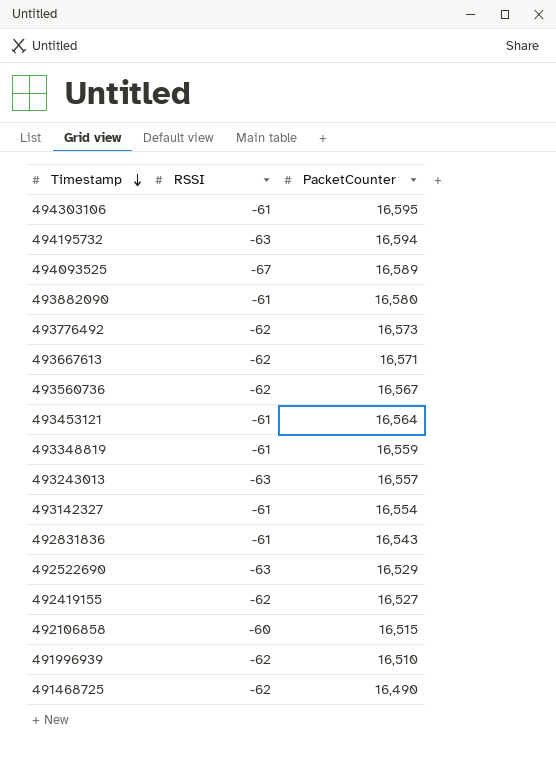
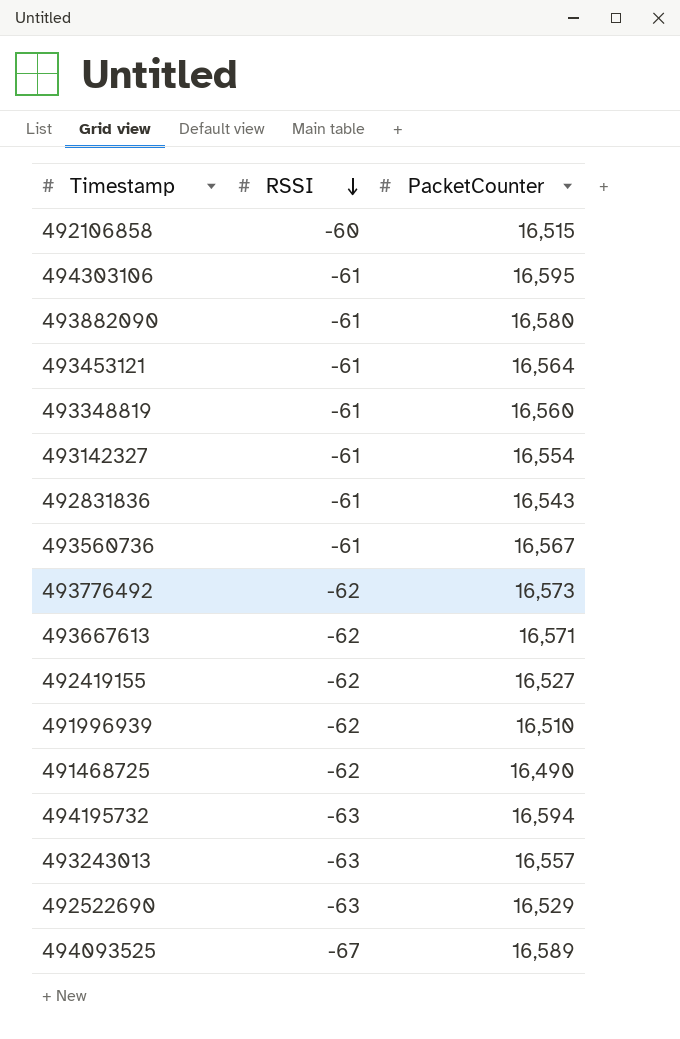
row order: Timestamp descending -> RSSI descending
493348819 | PacketCounter: 16,559 -> 16,560
493560736 | RSSI: -62 -> -61

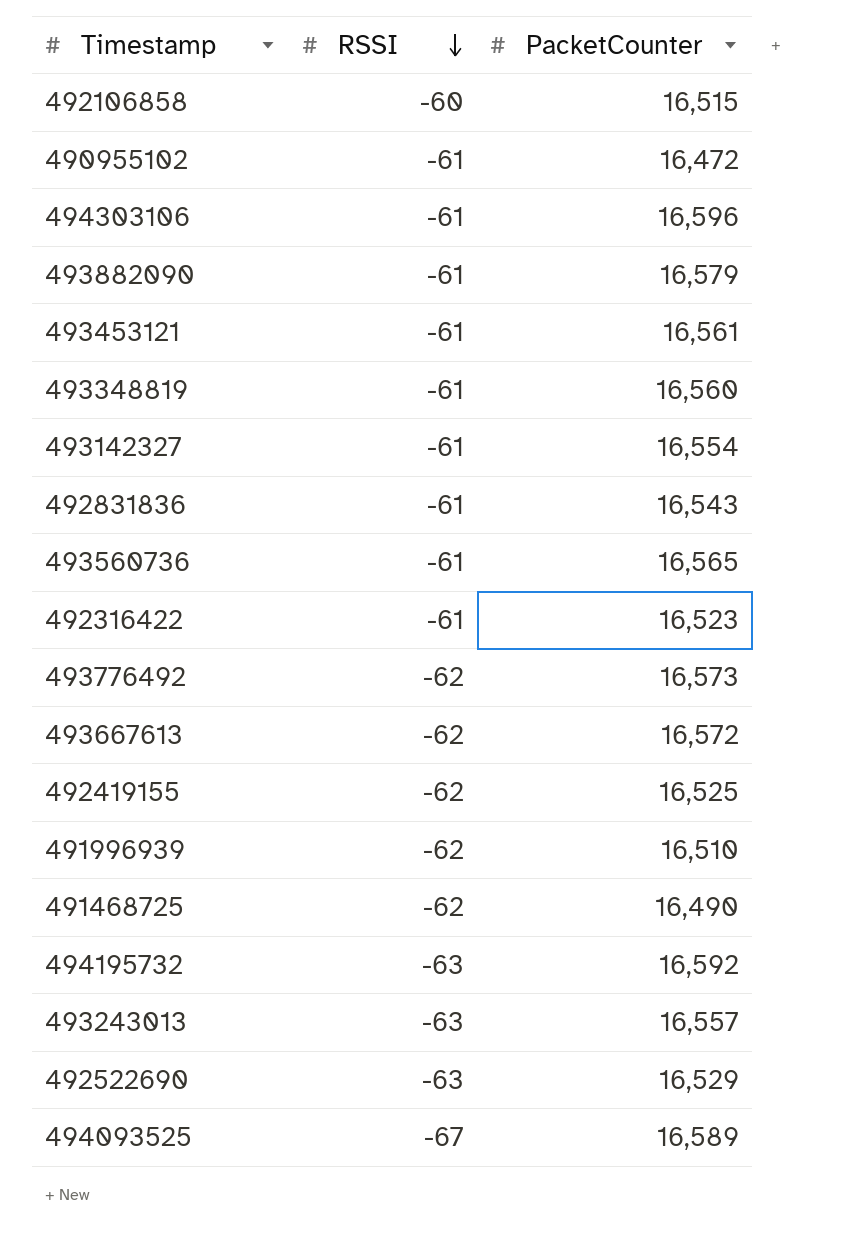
row 490955102: none -> -61 | 16,472
494303106 | PacketCounter: 16,595 -> 16,596
493882090 | PacketCounter: 16,580 -> 16,579
493453121 | PacketCounter: 16,564 -> 16,561
493560736 | PacketCounter: 16,567 -> 16,565
row 492316422: none -> -61 | 16,523
493667613 | PacketCounter: 16,571 -> 16,572
492419155 | PacketCounter: 16,527 -> 16,525
494195732 | PacketCounter: 16,594 -> 16,592

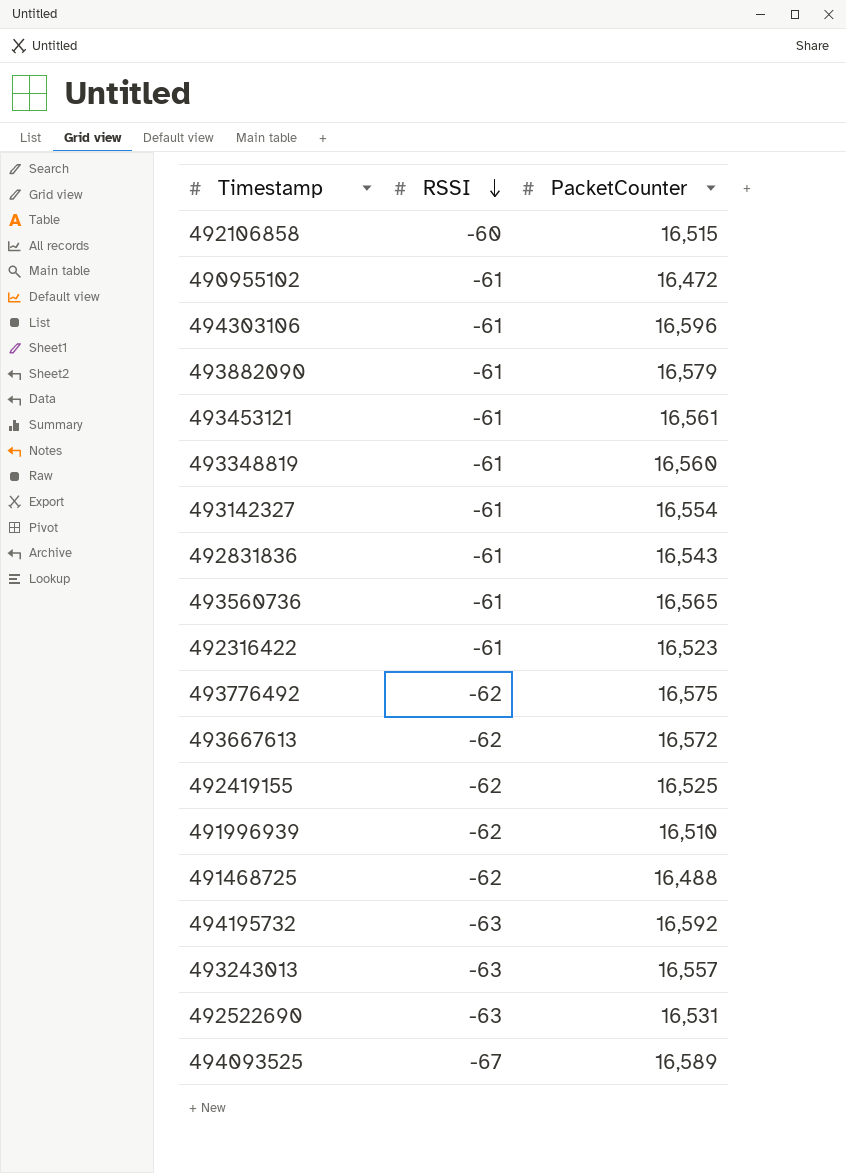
493776492 | PacketCounter: 16,573 -> 16,575
491468725 | PacketCounter: 16,490 -> 16,488
492522690 | PacketCounter: 16,529 -> 16,531

